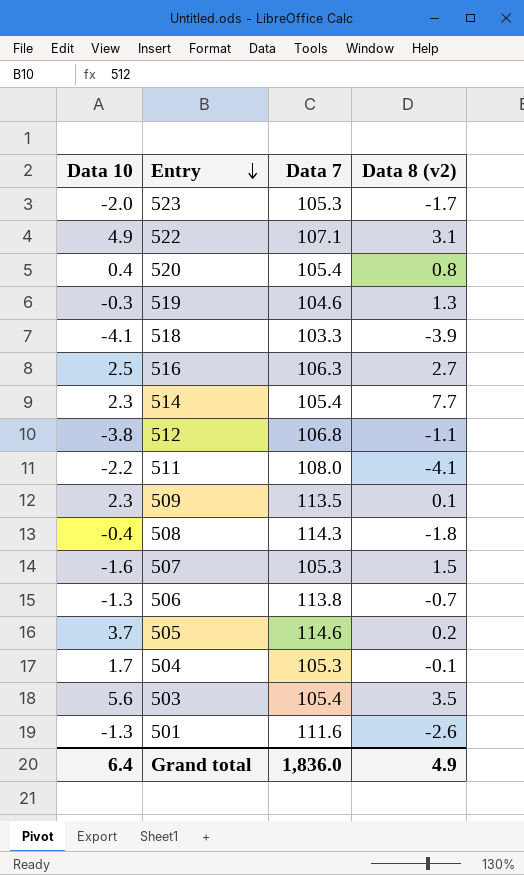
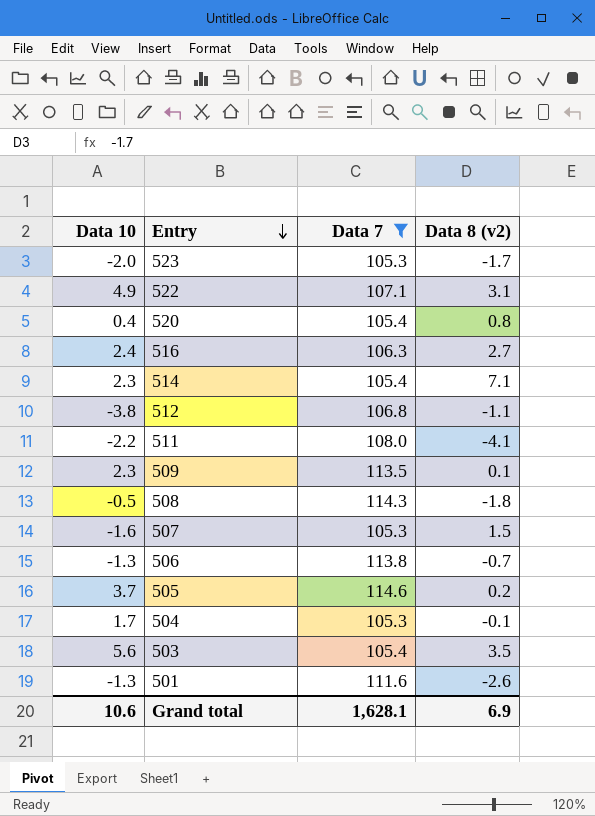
filter: none -> Data 7 >= 105.3
516 | Data 10: 2.5 -> 2.4
514 | Data 8 (v2): 7.7 -> 7.1
508 | Data 10: -0.4 -> -0.5
Grand total | Data 10: 6.4 -> 10.6
Grand total | Data 7: 1,836.0 -> 1,628.1
Grand total | Data 8 (v2): 4.9 -> 6.9

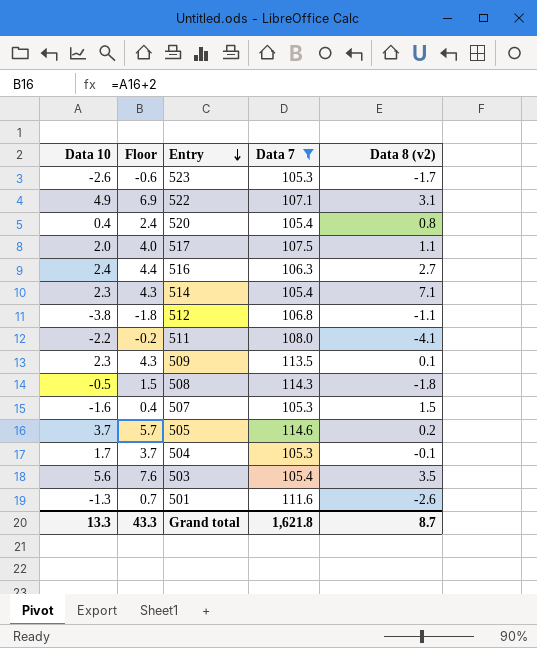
column Floor | formula: none -> [Data 10] + 2
row 506: -1.3 | 113.8 | -0.7 -> none
523 | Data 10: -2.0 -> -2.6
row 517: none -> 2.0 | 4.0 | 107.5 | 1.1
Grand total | Data 10: 10.6 -> 13.3
Grand total | Data 7: 1,628.1 -> 1,621.8
Grand total | Data 8 (v2): 6.9 -> 8.7

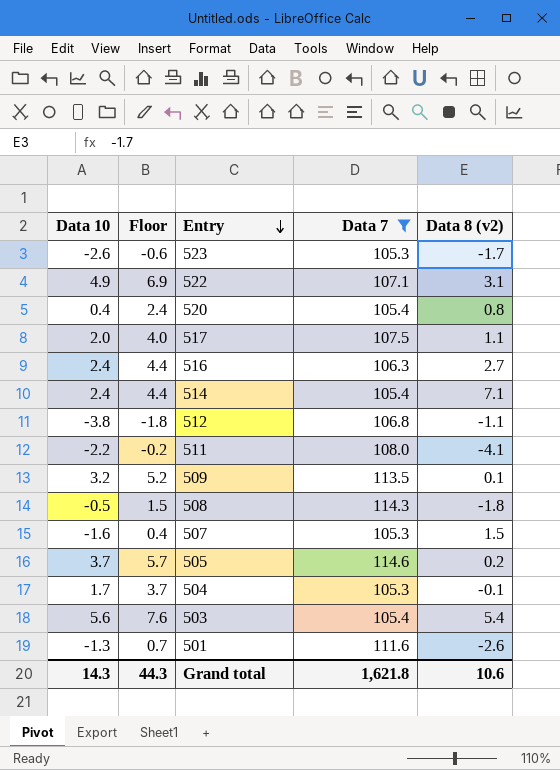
514 | Data 10: 2.3 -> 2.4
514 | Floor: 4.3 -> 4.4
509 | Data 10: 2.3 -> 3.2
509 | Floor: 4.3 -> 5.2
503 | Data 8 (v2): 3.5 -> 5.4
Grand total | Data 10: 13.3 -> 14.3
Grand total | Floor: 43.3 -> 44.3
Grand total | Data 8 (v2): 8.7 -> 10.6

